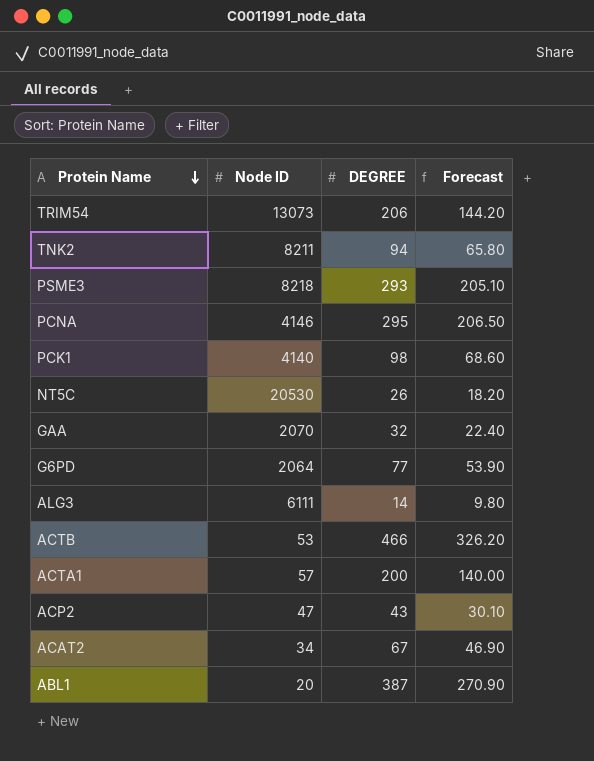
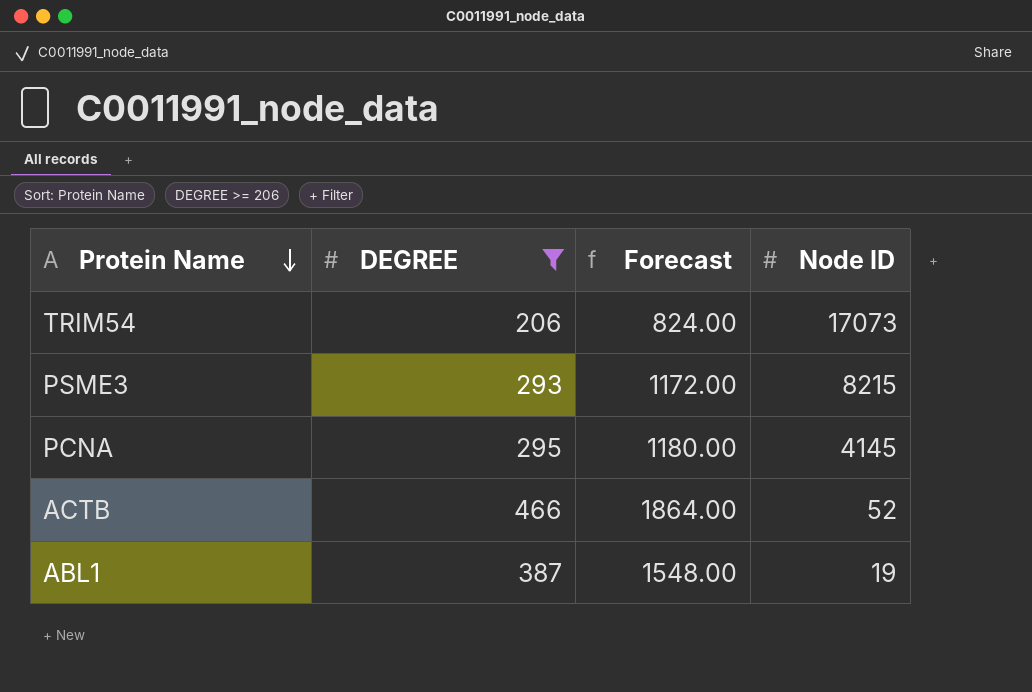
filter: none -> DEGREE >= 206
column Forecast | formula: [DEGREE] * 0.7 -> [DEGREE] * 4
column Node ID | position: 2 -> 4
TRIM54 | Node ID: 13073 -> 17073
PSME3 | Node ID: 8218 -> 8215
PCNA | Node ID: 4146 -> 4145
ACTB | Node ID: 53 -> 52
ABL1 | Node ID: 20 -> 19

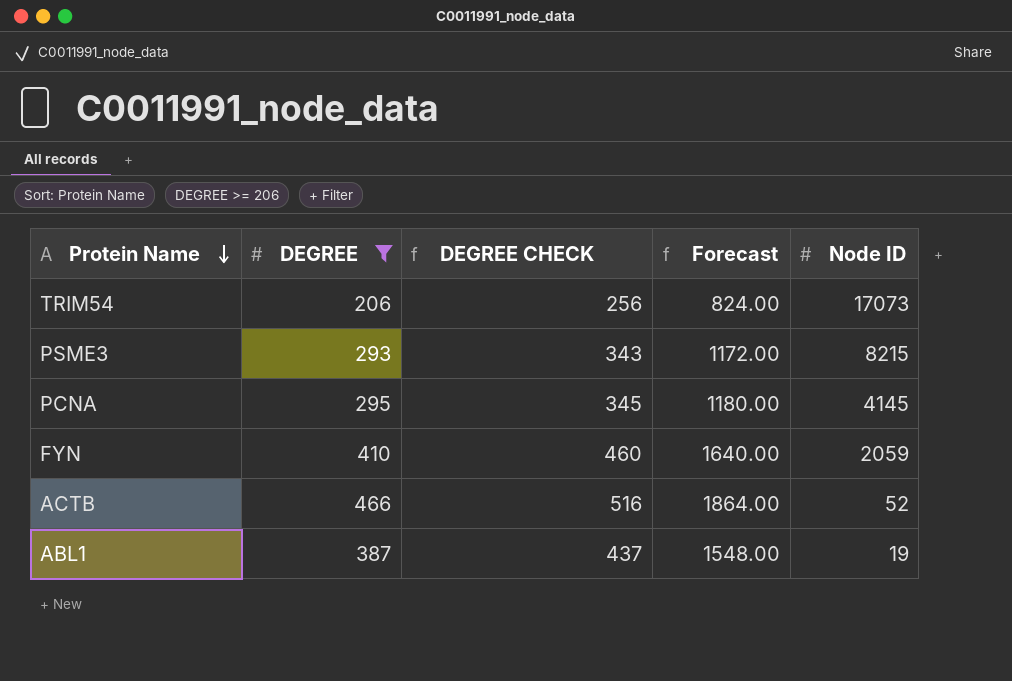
column DEGREE CHECK | formula: none -> [DEGREE] + 50
row FYN: none -> 410 | 460 | 1640.00 | 2059

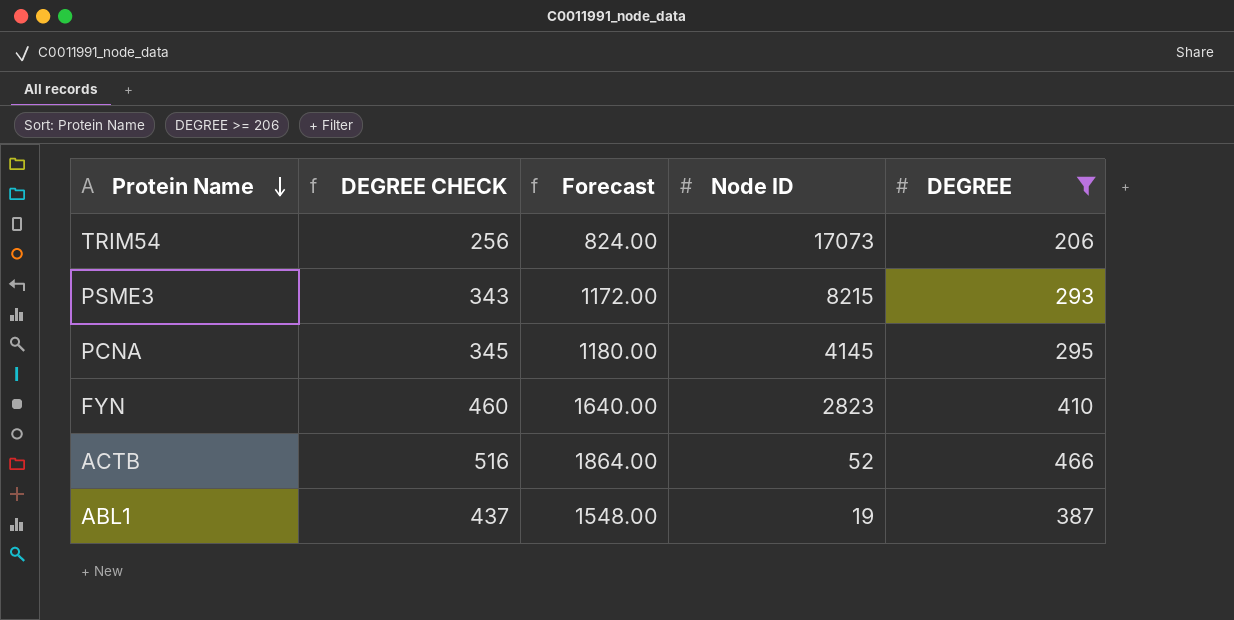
column DEGREE | position: 2 -> 5
FYN | Node ID: 2059 -> 2823

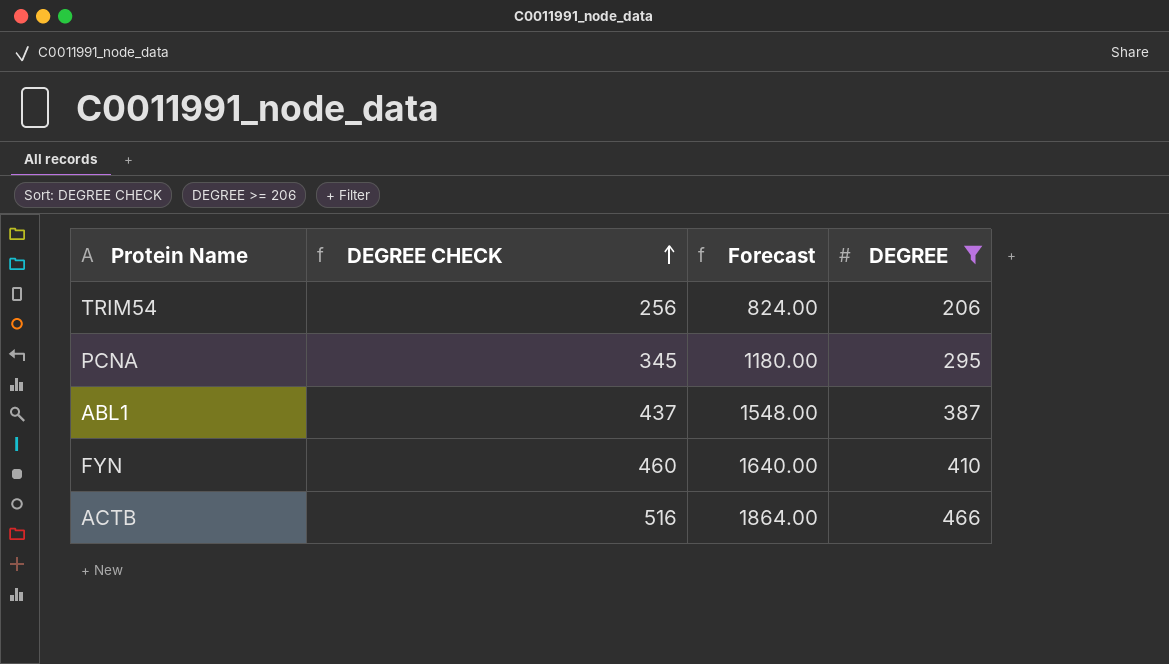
row order: Protein Name descending -> DEGREE CHECK ascending
column Node ID | position: 4 -> none
row PSME3: 343 | 1172.00 | 8215 | 293 -> none

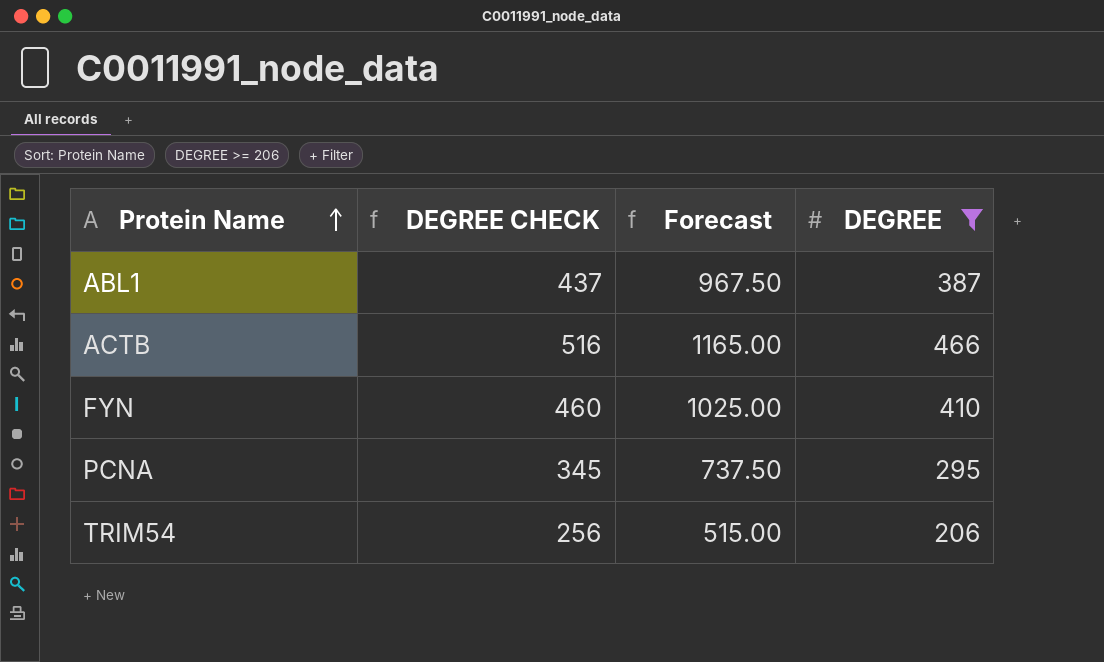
row order: DEGREE CHECK ascending -> Protein Name ascending
column Forecast | formula: [DEGREE] * 4 -> [DEGREE] * 2.5

